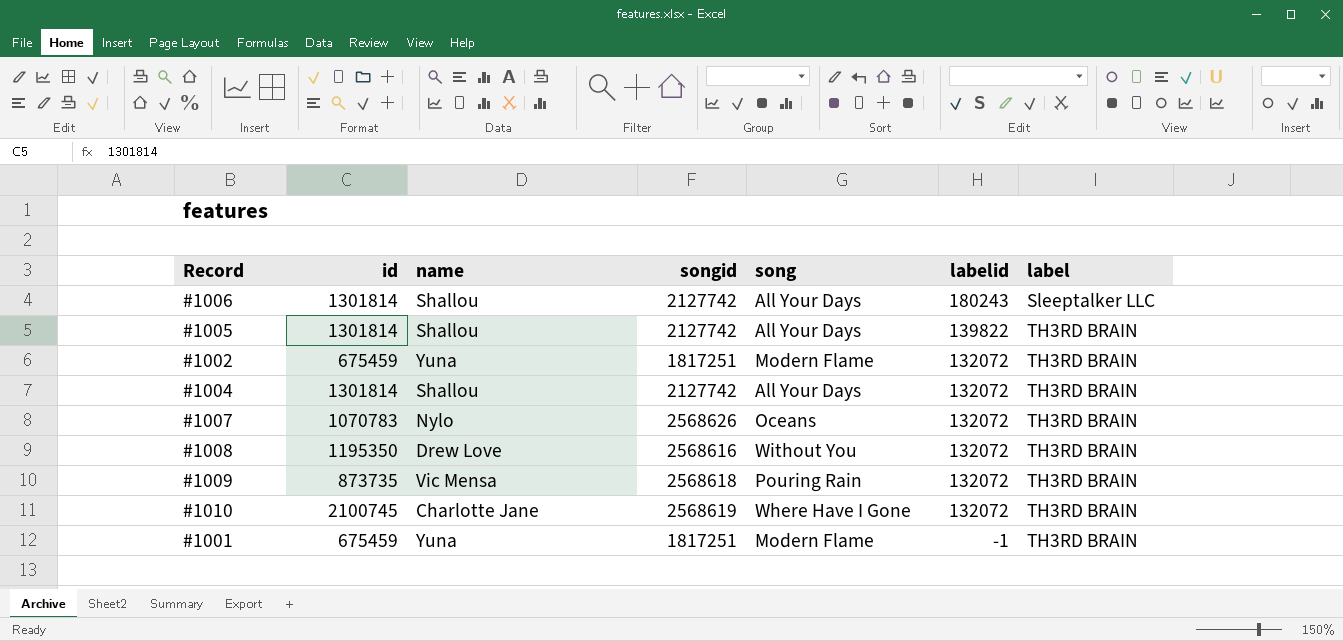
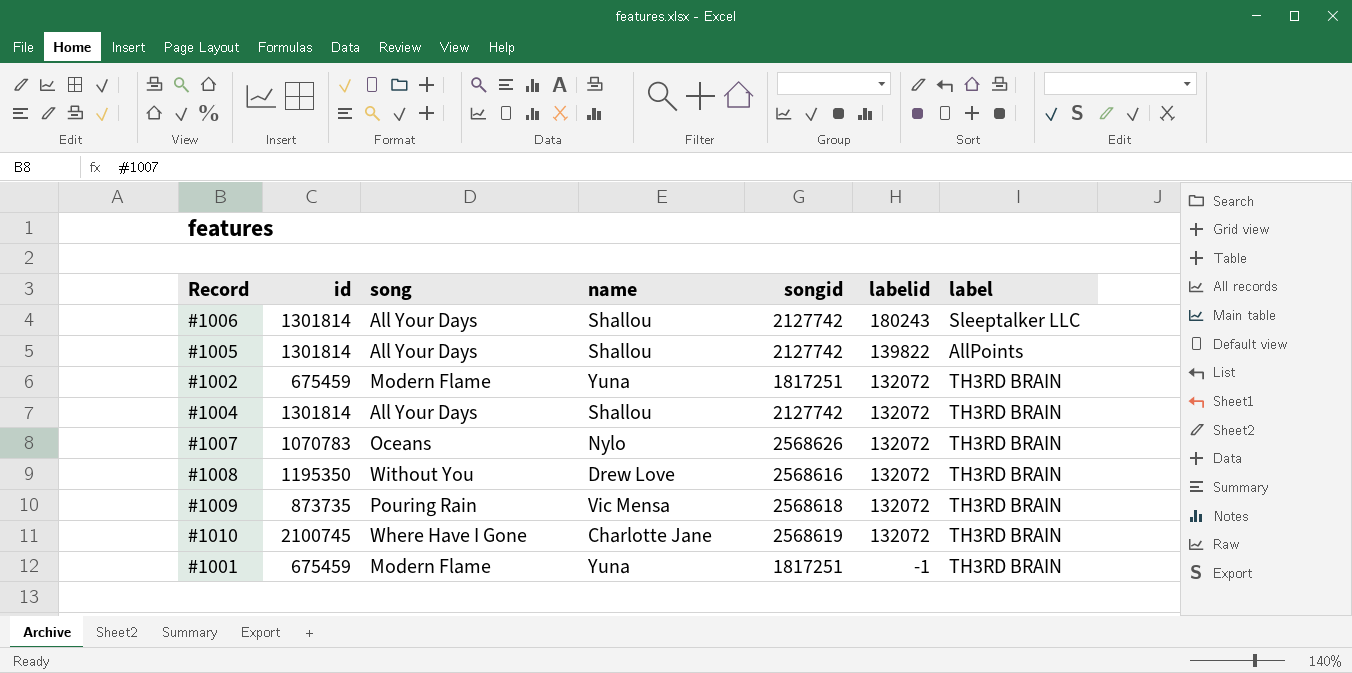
column song | position: 5 -> 3
#1005 | label: TH3RD BRAIN -> AllPoints

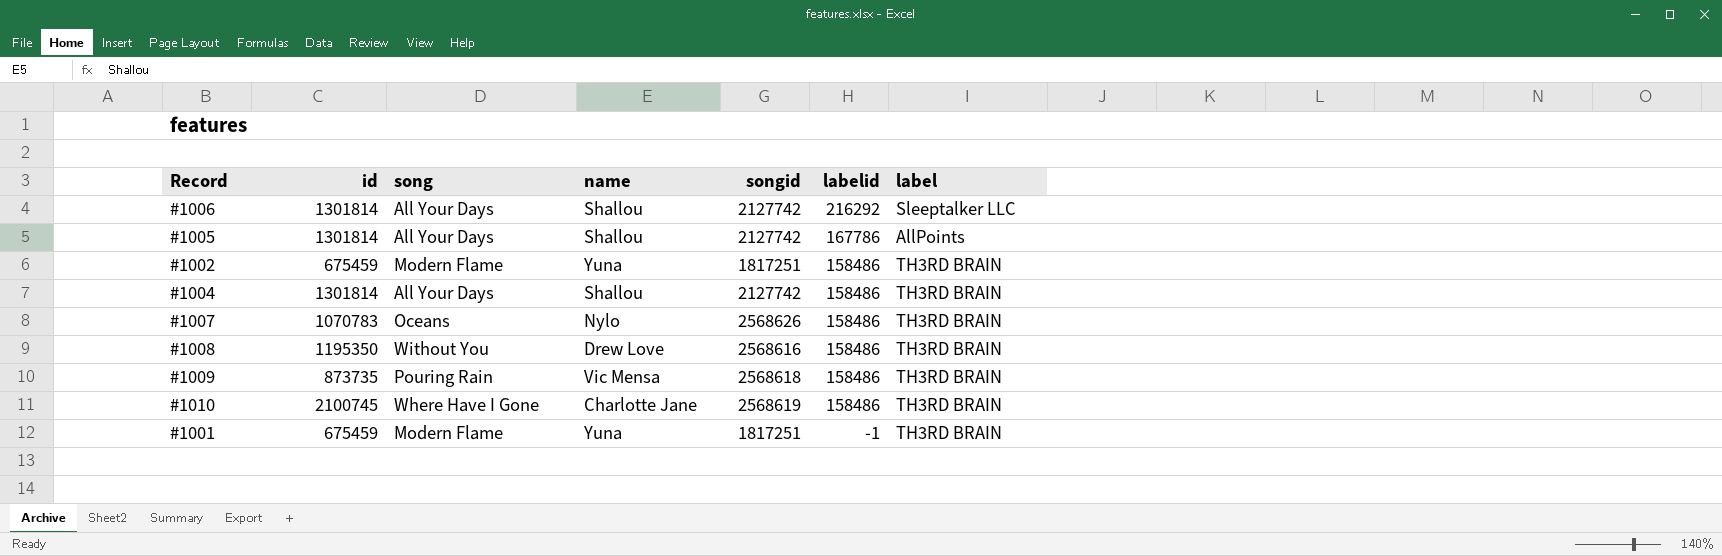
#1006 | labelid: 180243 -> 216292
#1005 | labelid: 139822 -> 167786
#1002 | labelid: 132072 -> 158486
#1004 | labelid: 132072 -> 158486
#1007 | labelid: 132072 -> 158486
#1008 | labelid: 132072 -> 158486
#1009 | labelid: 132072 -> 158486
#1010 | labelid: 132072 -> 158486

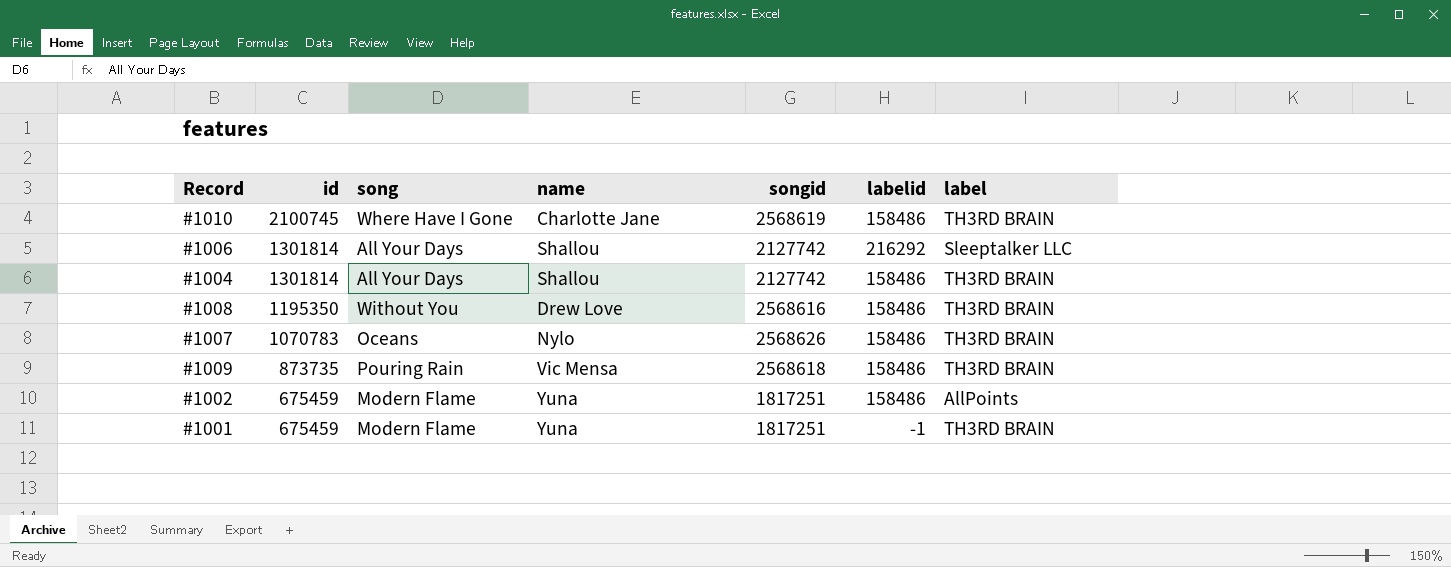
row order: labelid descending -> id descending
row #1005: 1301814 | All Your Days | Shallou | 2127742 | 167786 | AllPoints -> none
#1002 | label: TH3RD BRAIN -> AllPoints

